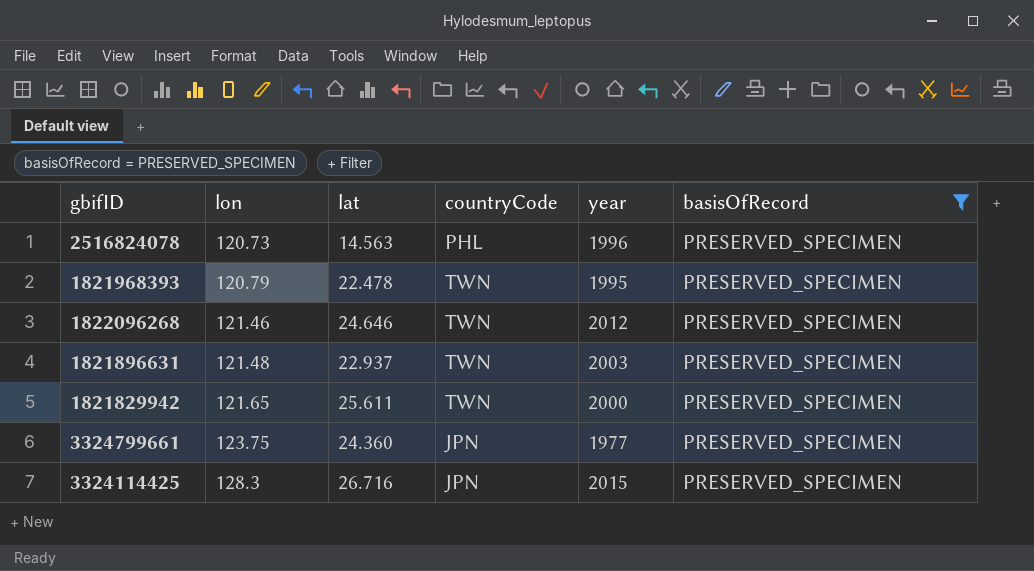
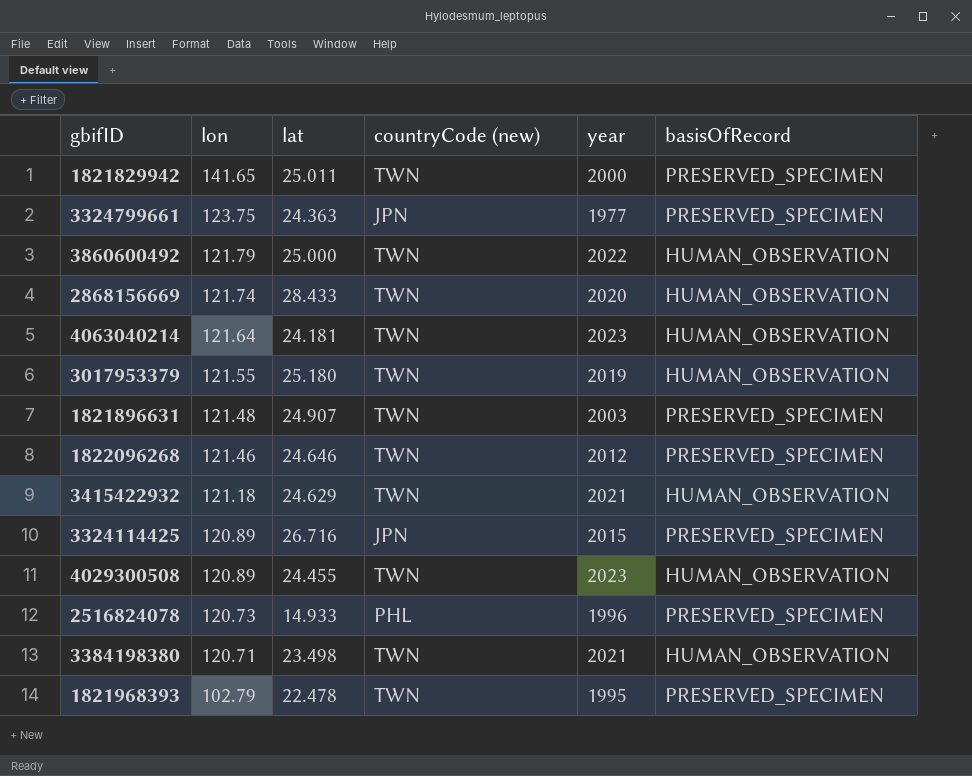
filter: basisOfRecord = PRESERVED_SPECIMEN -> none
row order: lon ascending -> lon descending
column name: countryCode -> countryCode (new)
1821829942 | lon: 121.65 -> 141.65
1821829942 | lat: 25.611 -> 25.011
3324799661 | lat: 24.360 -> 24.363
1821896631 | lat: 22.937 -> 24.907
3324114425 | lon: 128.3 -> 120.89
2516824078 | lat: 14.563 -> 14.933
1821968393 | lon: 120.79 -> 102.79

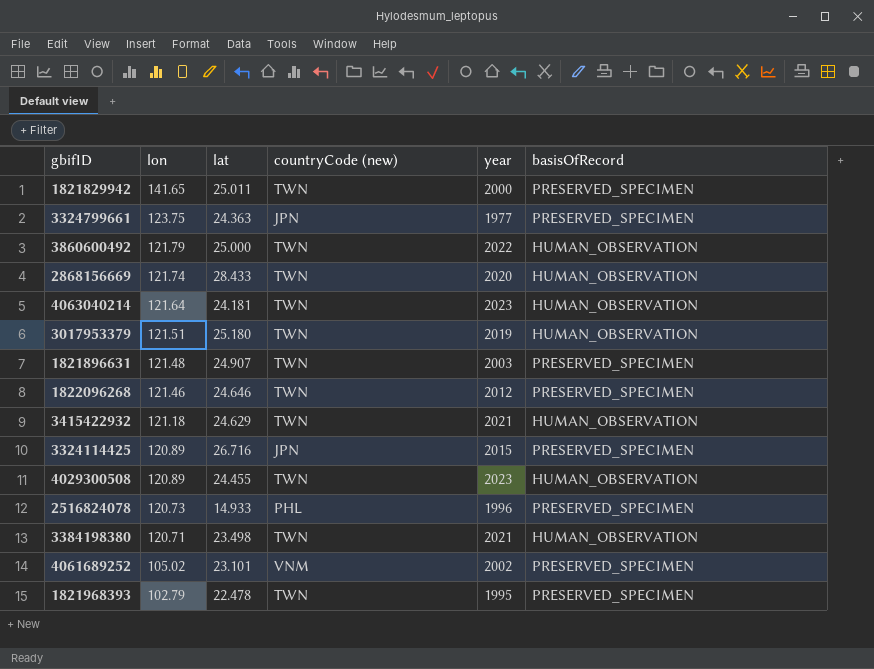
3017953379 | lon: 121.55 -> 121.51
row 4061689252: none -> 105.02 | 23.101 | VNM | 2002 | PRESERVED_SPECIMEN

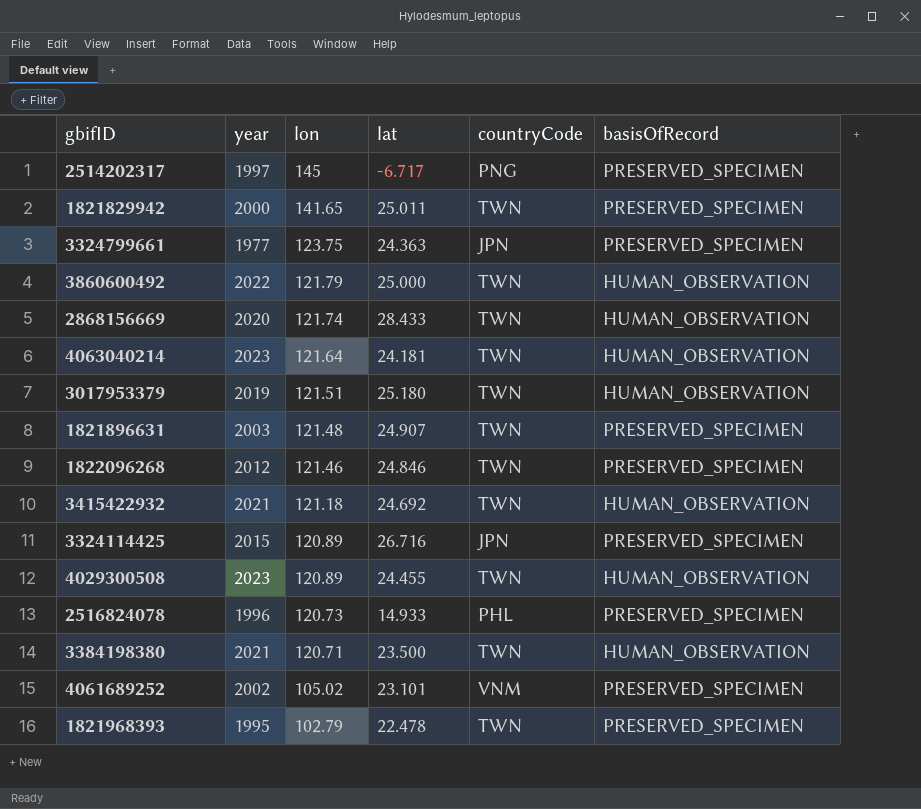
column year | position: 5 -> 2
column name: countryCode (new) -> countryCode
row 2514202317: none -> 1997 | 145 | -6.717 | PNG | PRESERVED_SPECIMEN
1822096268 | lat: 24.646 -> 24.846
3415422932 | lat: 24.629 -> 24.692
3384198380 | lat: 23.498 -> 23.500

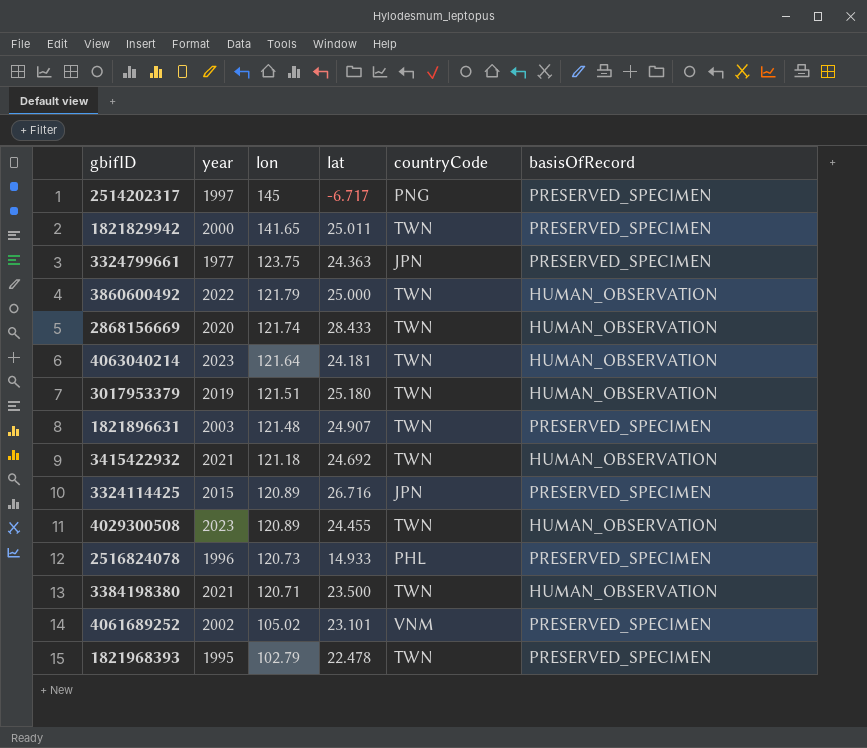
row 1822096268: 2012 | 121.46 | 24.846 | TWN | PRESERVED_SPECIMEN -> none

